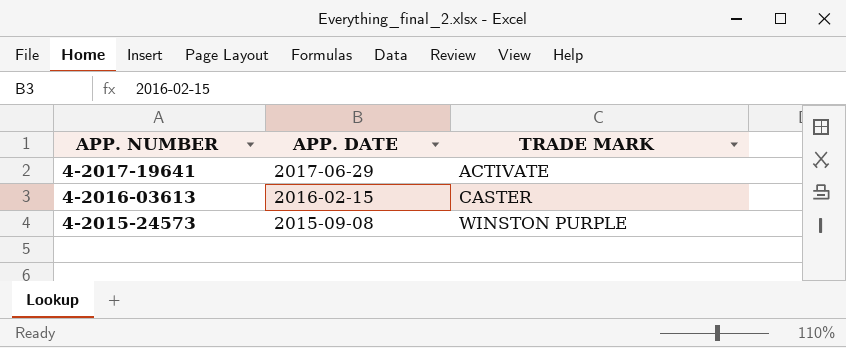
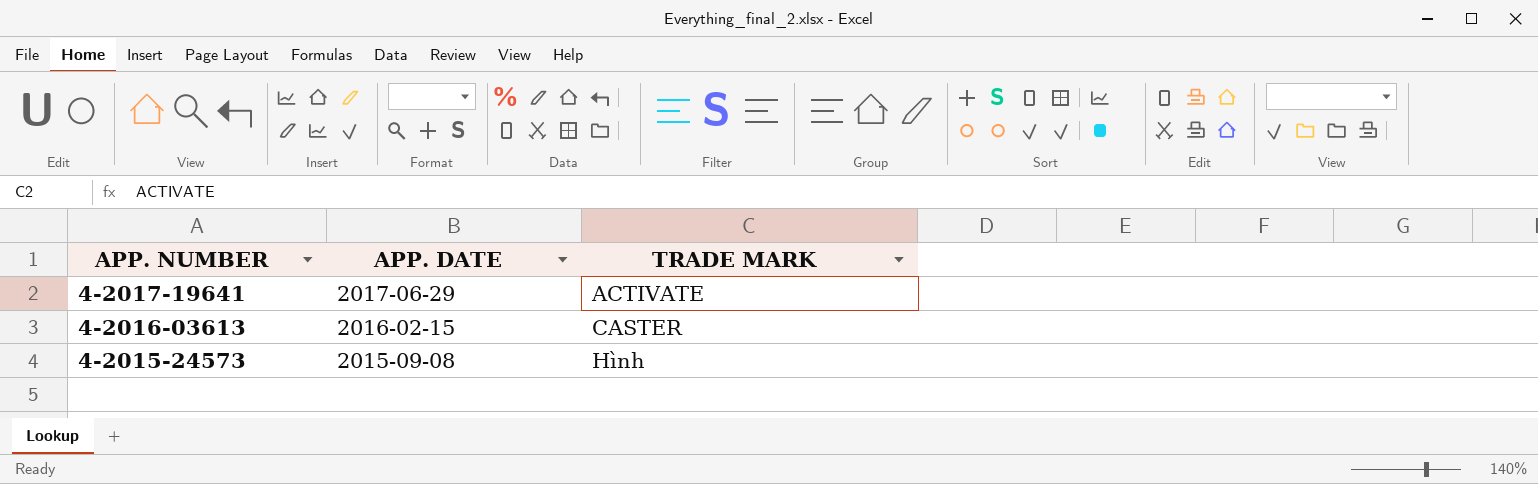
4-2015-24573 | TRADE MARK: WINSTON PURPLE -> Hình

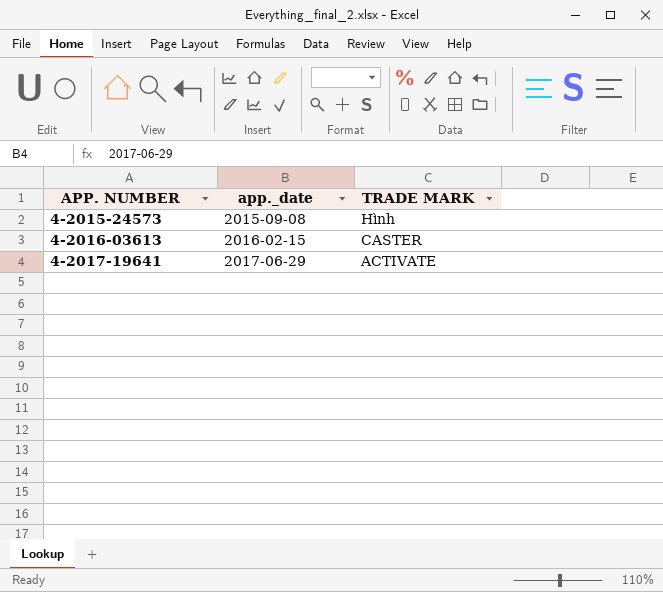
row order: APP. NUMBER descending -> APP. NUMBER ascending
column name: APP. DATE -> app._date

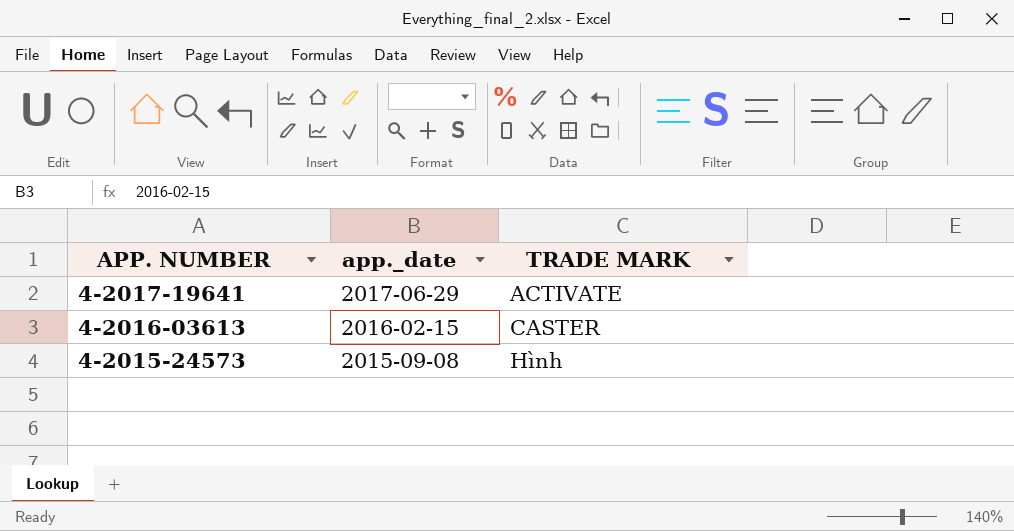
row order: APP. NUMBER ascending -> APP. NUMBER descending

